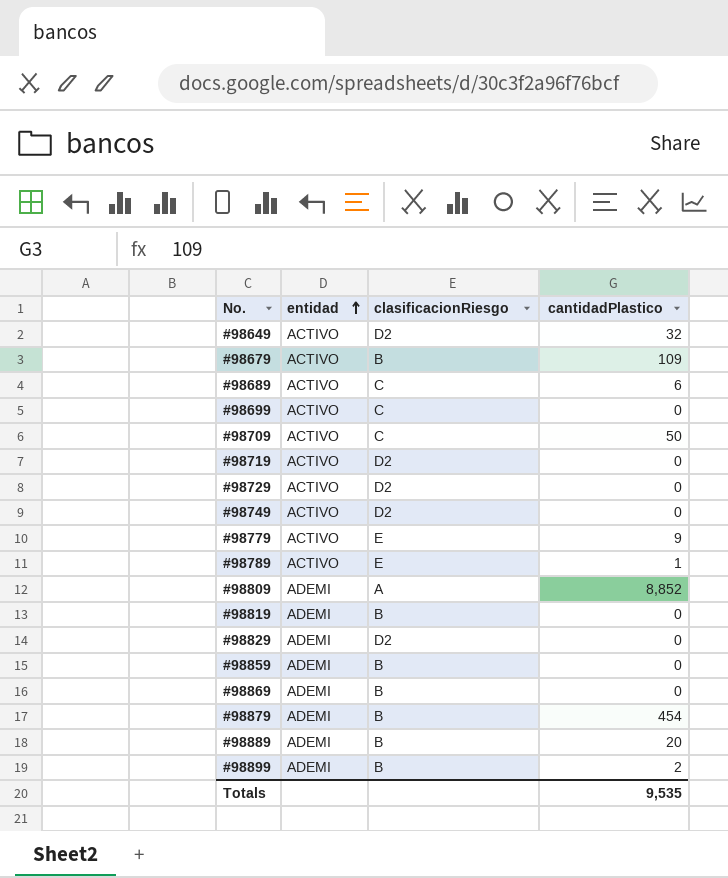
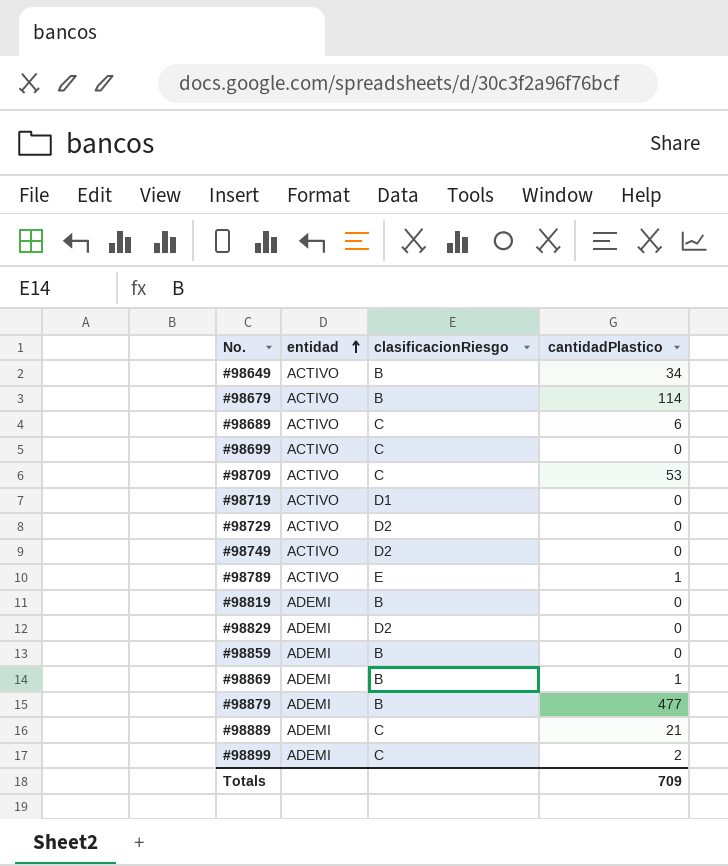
row #98779: ACTIVO | E | 9 -> none
row #98809: ADEMI | A | 8,852 -> none
#98649 | clasificacionRiesgo: D2 -> B
#98649 | cantidadPlastico: 32 -> 34
#98679 | cantidadPlastico: 109 -> 114
#98709 | cantidadPlastico: 50 -> 53
#98719 | clasificacionRiesgo: D2 -> D1
#98869 | cantidadPlastico: 0 -> 1
#98879 | cantidadPlastico: 454 -> 477
#98889 | clasificacionRiesgo: B -> C
#98889 | cantidadPlastico: 20 -> 21
#98899 | clasificacionRiesgo: B -> C
Totals | cantidadPlastico: 9,535 -> 709

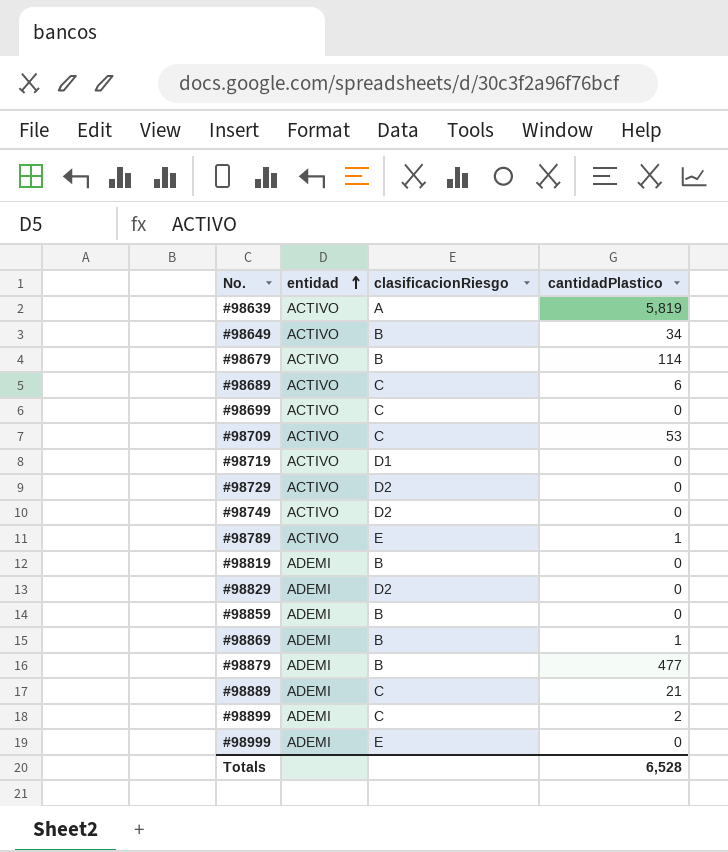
row #98639: none -> ACTIVO | A | 5,819
row #98999: none -> ADEMI | E | 0
Totals | cantidadPlastico: 709 -> 6,528

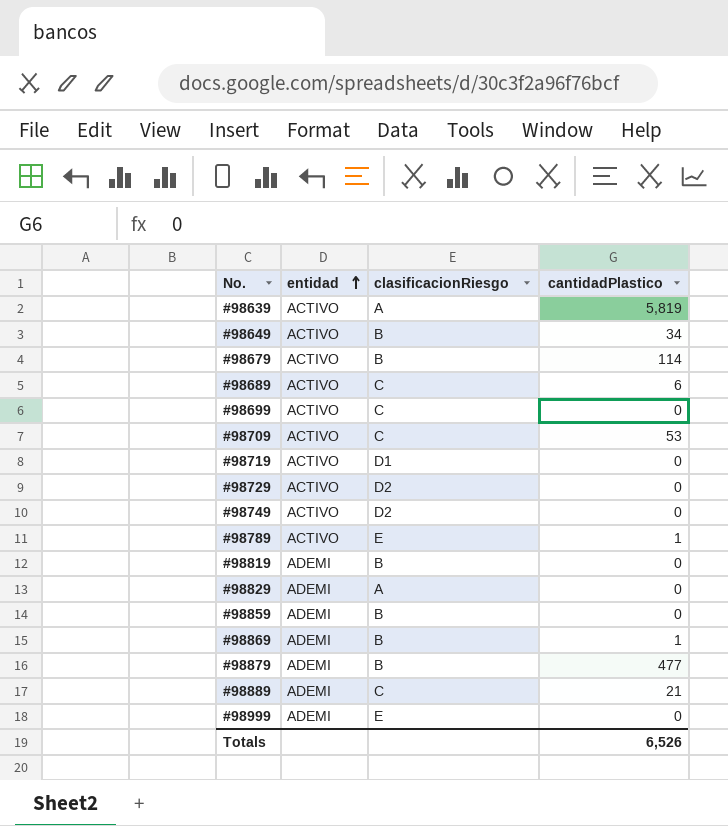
row #98899: ADEMI | C | 2 -> none
#98829 | clasificacionRiesgo: D2 -> A
Totals | cantidadPlastico: 6,528 -> 6,526

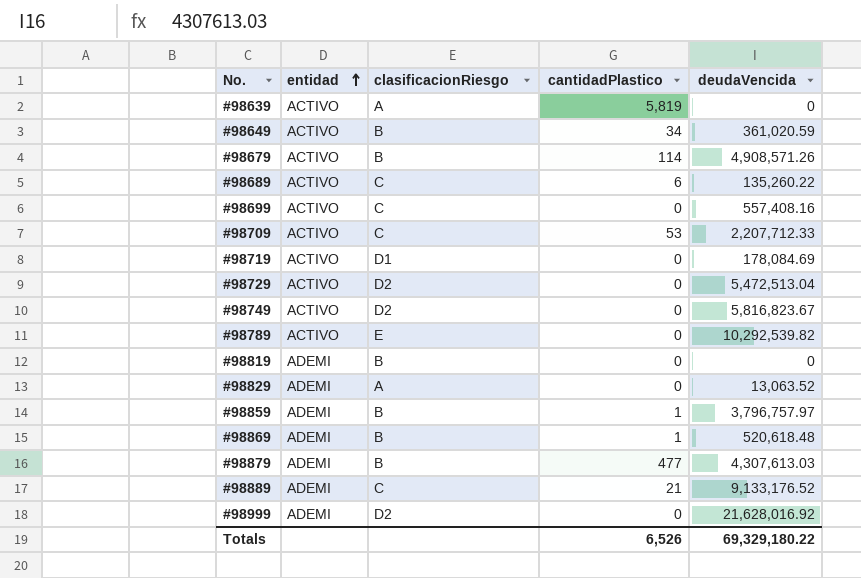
column deudaVencida | position: none -> 5
#98789 | cantidadPlastico: 1 -> 0
#98859 | cantidadPlastico: 0 -> 1
#98999 | clasificacionRiesgo: E -> D2

